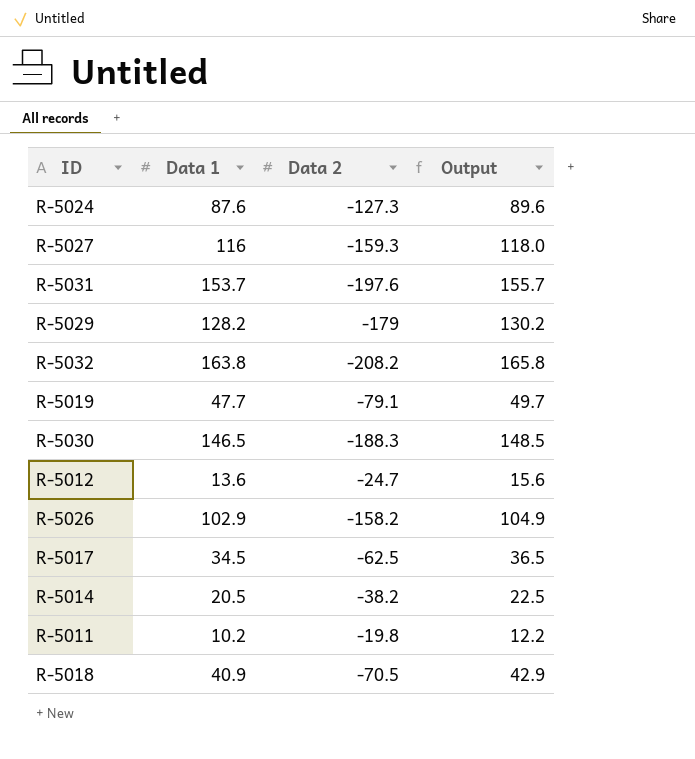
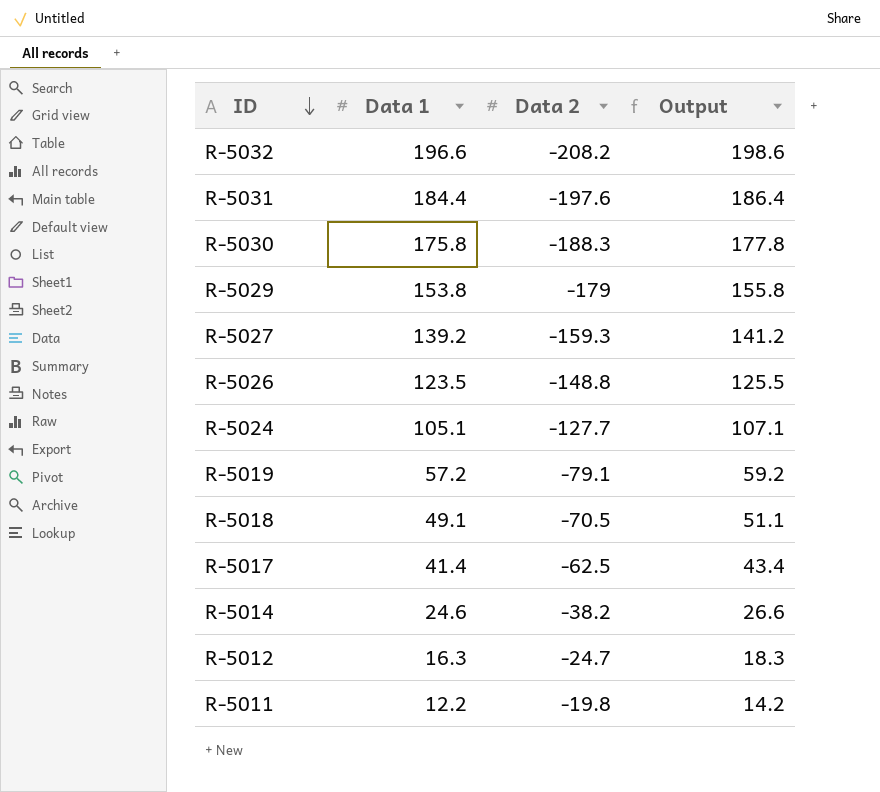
row order: none -> ID descending
R-5032 | Data 1: 163.8 -> 196.6
R-5032 | Output: 165.8 -> 198.6
R-5031 | Data 1: 153.7 -> 184.4
R-5031 | Output: 155.7 -> 186.4
R-5030 | Data 1: 146.5 -> 175.8
R-5030 | Output: 148.5 -> 177.8
R-5029 | Data 1: 128.2 -> 153.8
R-5029 | Output: 130.2 -> 155.8
R-5027 | Data 1: 116 -> 139.2
R-5027 | Output: 118.0 -> 141.2
R-5026 | Data 1: 102.9 -> 123.5
R-5026 | Data 2: -158.2 -> -148.8
R-5026 | Output: 104.9 -> 125.5
R-5024 | Data 1: 87.6 -> 105.1
R-5024 | Data 2: -127.3 -> -127.7
R-5024 | Output: 89.6 -> 107.1
R-5019 | Data 1: 47.7 -> 57.2
R-5019 | Output: 49.7 -> 59.2
R-5018 | Data 1: 40.9 -> 49.1
R-5018 | Output: 42.9 -> 51.1
R-5017 | Data 1: 34.5 -> 41.4
R-5017 | Output: 36.5 -> 43.4
R-5014 | Data 1: 20.5 -> 24.6
R-5014 | Output: 22.5 -> 26.6
R-5012 | Data 1: 13.6 -> 16.3
R-5012 | Output: 15.6 -> 18.3
R-5011 | Data 1: 10.2 -> 12.2
R-5011 | Output: 12.2 -> 14.2

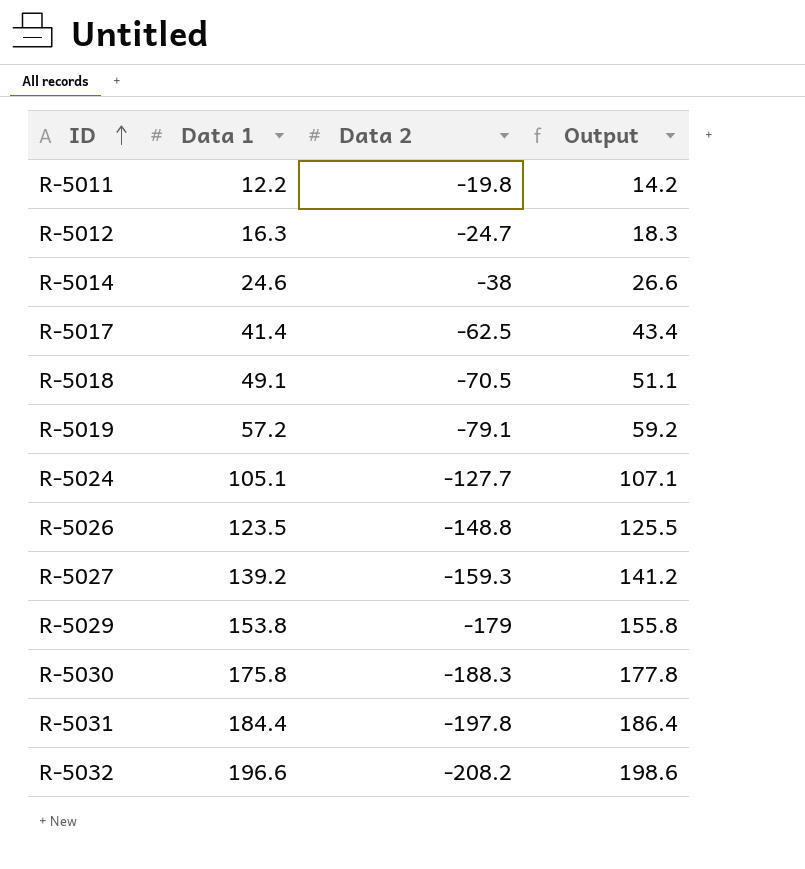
row order: ID descending -> ID ascending
R-5014 | Data 2: -38.2 -> -38
R-5031 | Data 2: -197.6 -> -197.8

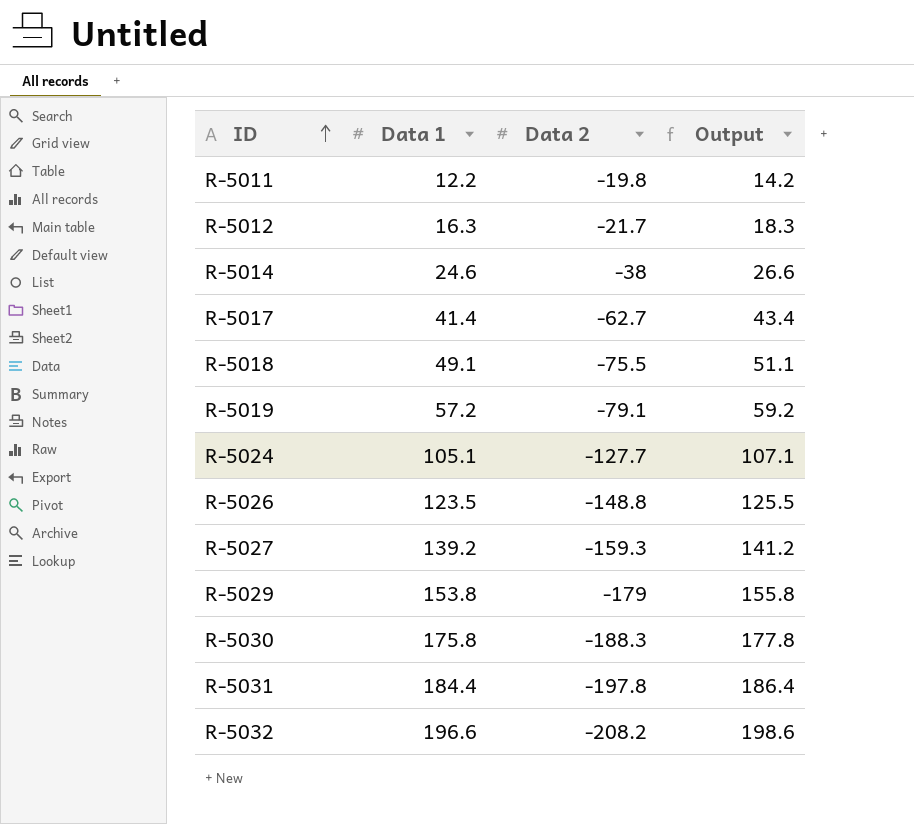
R-5012 | Data 2: -24.7 -> -21.7
R-5017 | Data 2: -62.5 -> -62.7
R-5018 | Data 2: -70.5 -> -75.5

